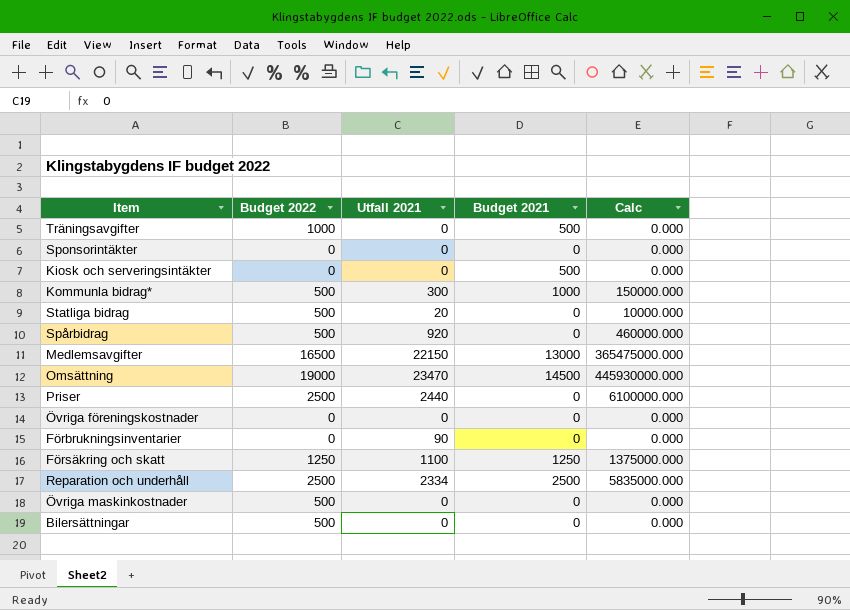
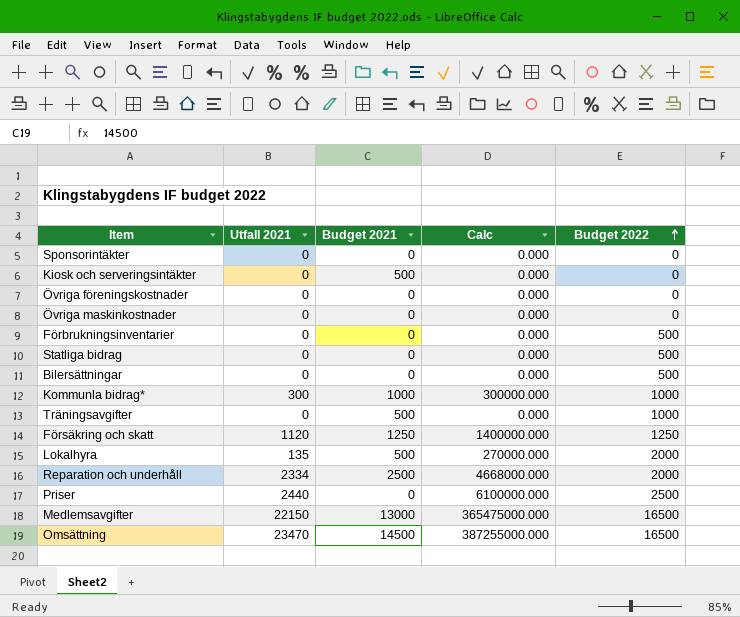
row order: none -> Budget 2022 ascending
column Budget 2022 | position: 2 -> 5
row Spårbidrag: 500 | 920 | 0 | 460000.000 -> none
Övriga maskinkostnader | Budget 2022: 500 -> 0
Förbrukningsinventarier | Utfall 2021: 90 -> 0
Förbrukningsinventarier | Budget 2022: 0 -> 500
Statliga bidrag | Utfall 2021: 20 -> 0
Statliga bidrag | Calc: 10000.000 -> 0.000
Kommunla bidrag* | Calc: 150000.000 -> 300000.000
Kommunla bidrag* | Budget 2022: 500 -> 1000
Försäkring och skatt | Utfall 2021: 1100 -> 1120
Försäkring och skatt | Calc: 1375000.000 -> 1400000.000
row Lokalhyra: none -> 135 | 500 | 270000.000 | 2000
Reparation och underhåll | Calc: 5835000.000 -> 4668000.000
Reparation och underhåll | Budget 2022: 2500 -> 2000
Omsättning | Calc: 445930000.000 -> 387255000.000
Omsättning | Budget 2022: 19000 -> 16500

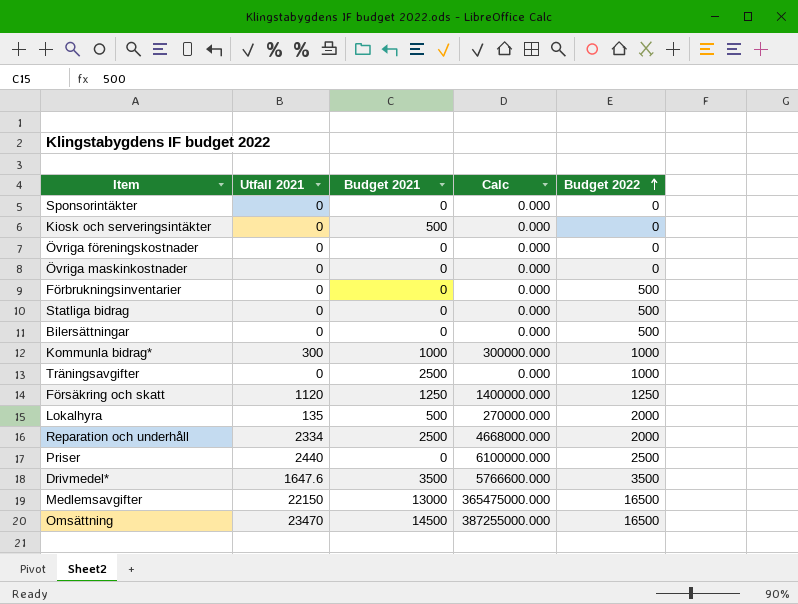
Träningsavgifter | Budget 2021: 500 -> 2500
row Drivmedel*: none -> 1647.6 | 3500 | 5766600.000 | 3500

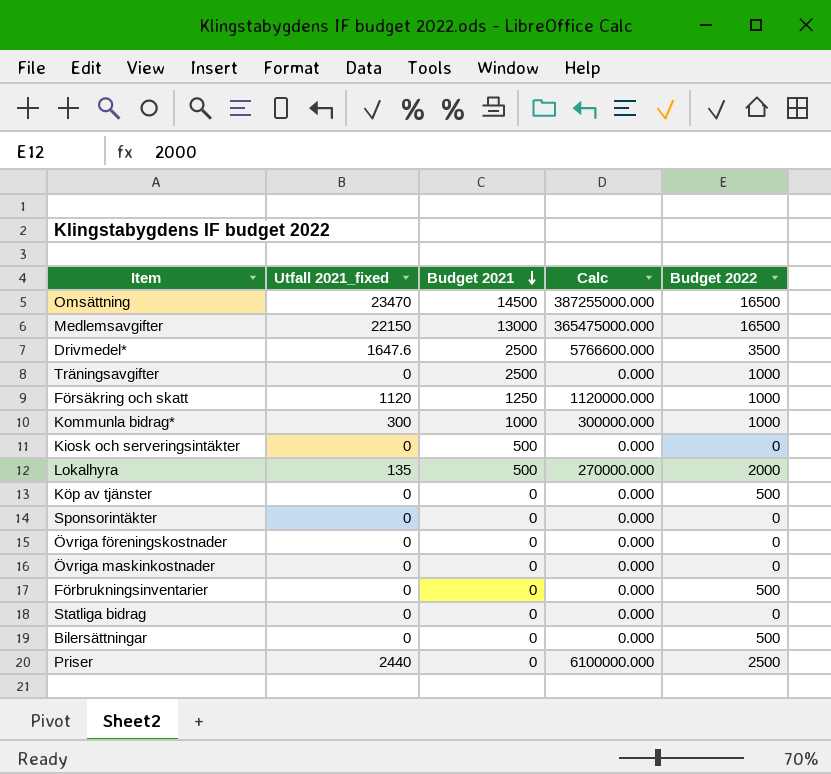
row order: Budget 2022 ascending -> Budget 2021 descending
column name: Utfall 2021 -> Utfall 2021_fixed
row Reparation och underhåll: 2334 | 2500 | 4668000.000 | 2000 -> none
Drivmedel* | Budget 2021: 3500 -> 2500
Försäkring och skatt | Calc: 1400000.000 -> 1120000.000
Försäkring och skatt | Budget 2022: 1250 -> 1000
row Köp av tjänster: none -> 0 | 0 | 0.000 | 500
Statliga bidrag | Budget 2022: 500 -> 0

